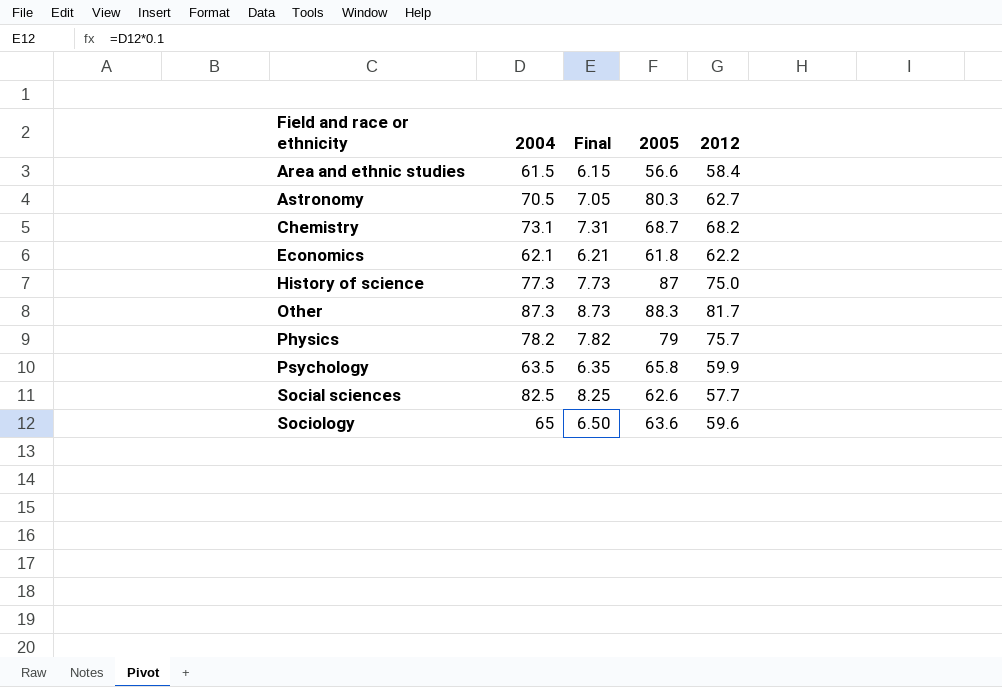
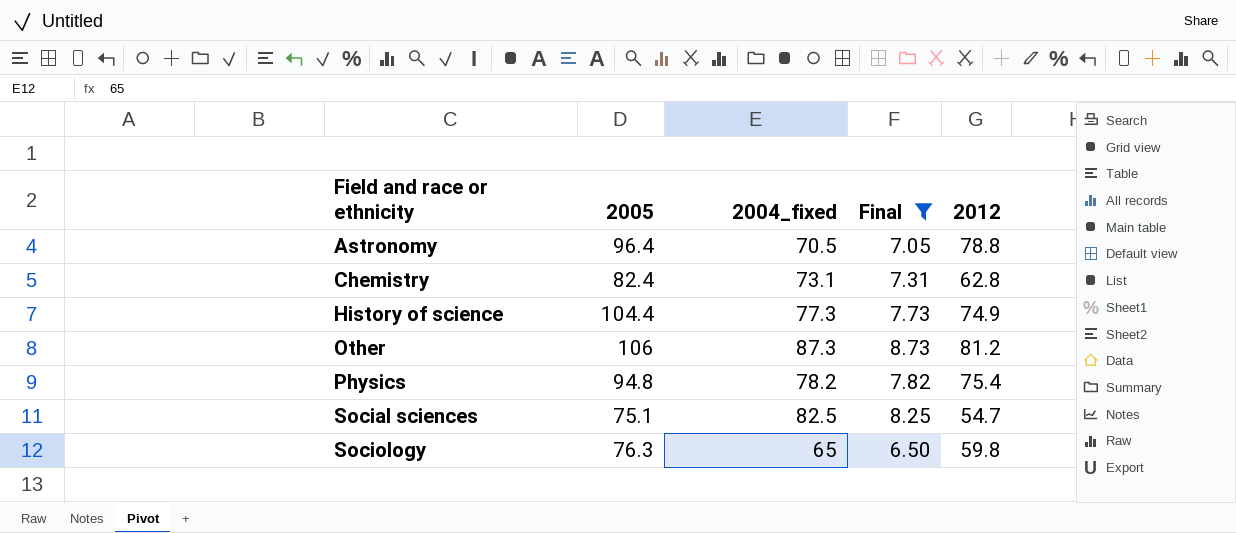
filter: none -> Final >= 6.50
column 2005 | position: 4 -> 2
column name: 2004 -> 2004_fixed
Astronomy | 2005: 80.3 -> 96.4
Astronomy | 2012: 62.7 -> 78.8
Chemistry | 2005: 68.7 -> 82.4
Chemistry | 2012: 68.2 -> 62.8
History of science | 2005: 87 -> 104.4
History of science | 2012: 75.0 -> 74.9
Other | 2005: 88.3 -> 106
Other | 2012: 81.7 -> 81.2
Physics | 2005: 79 -> 94.8
Physics | 2012: 75.7 -> 75.4
Social sciences | 2005: 62.6 -> 75.1
Social sciences | 2012: 57.7 -> 54.7
Sociology | 2005: 63.6 -> 76.3
Sociology | 2012: 59.6 -> 59.8

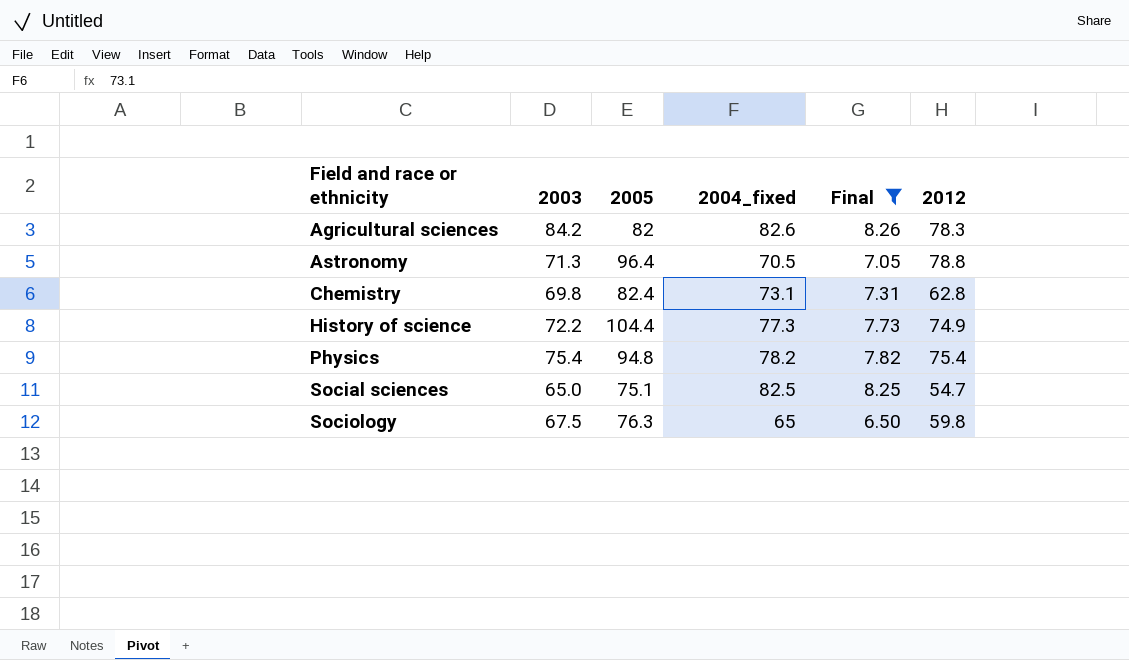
column 2003 | position: none -> 2
row Other: 106 | 87.3 | 8.73 | 81.2 -> none
row Agricultural sciences: none -> 84.2 | 82 | 82.6 | 8.26 | 78.3

